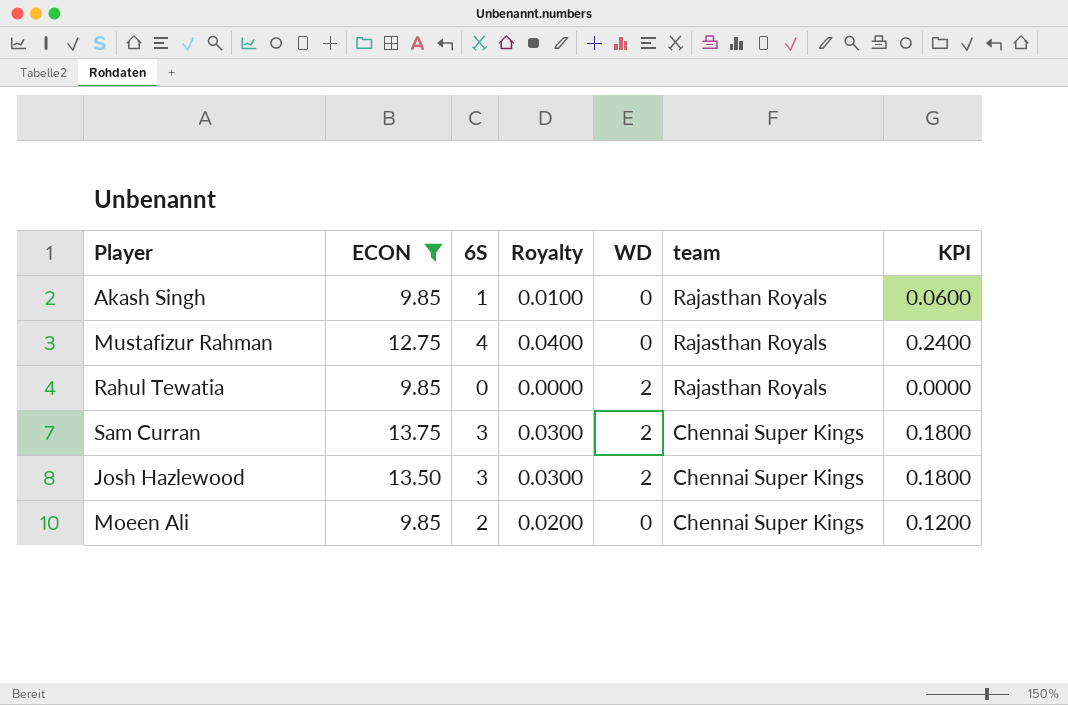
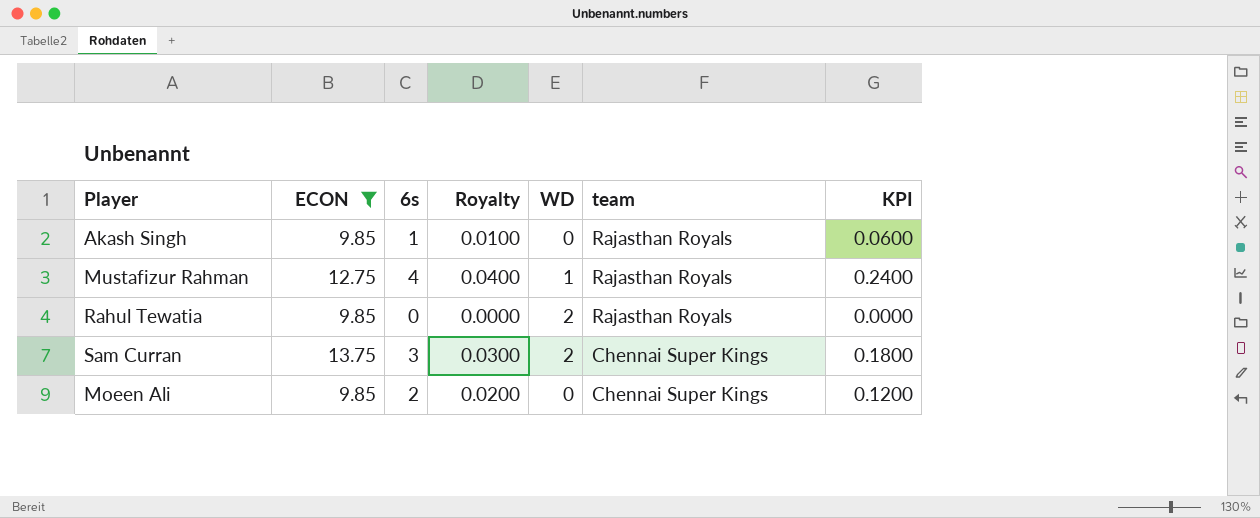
column name: 6S -> 6s
row Josh Hazlewood: 13.50 | 3 | 0.0300 | 2 | Chennai Super Kings | 0.1800 -> none
Mustafizur Rahman | WD: 0 -> 1

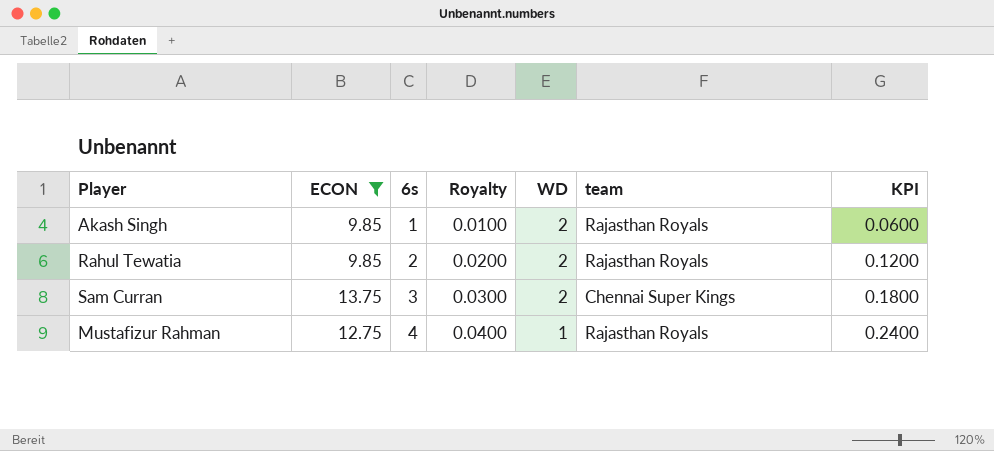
row order: team descending -> 6s ascending
row Moeen Ali: 9.85 | 2 | 0.0200 | 0 | Chennai Super Kings | 0.1200 -> none
Akash Singh | WD: 0 -> 2
Rahul Tewatia | 6s: 0 -> 2
Rahul Tewatia | Royalty: 0.0000 -> 0.0200
Rahul Tewatia | KPI: 0.0000 -> 0.1200

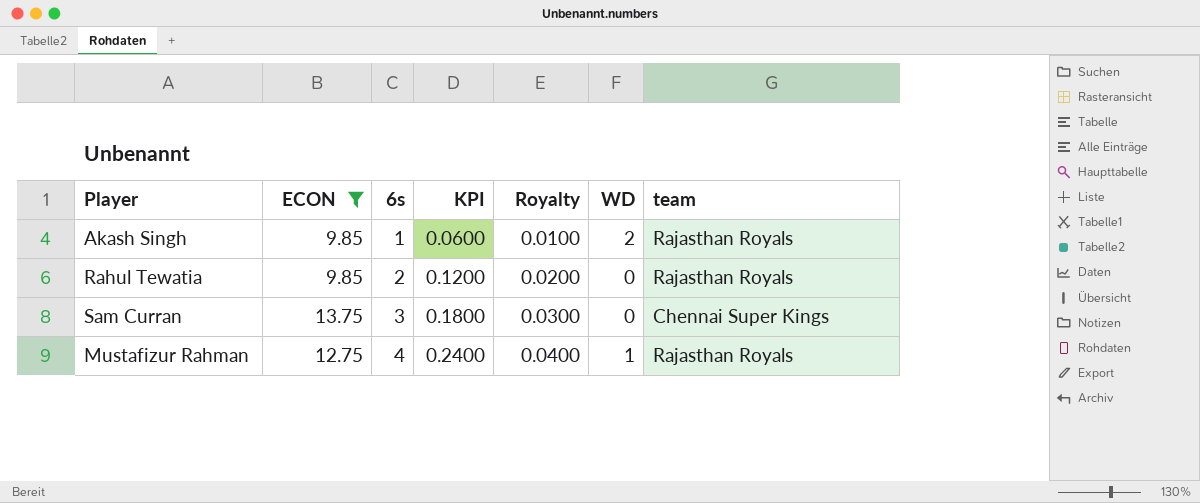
column KPI | position: 7 -> 4
Rahul Tewatia | WD: 2 -> 0
Sam Curran | WD: 2 -> 0

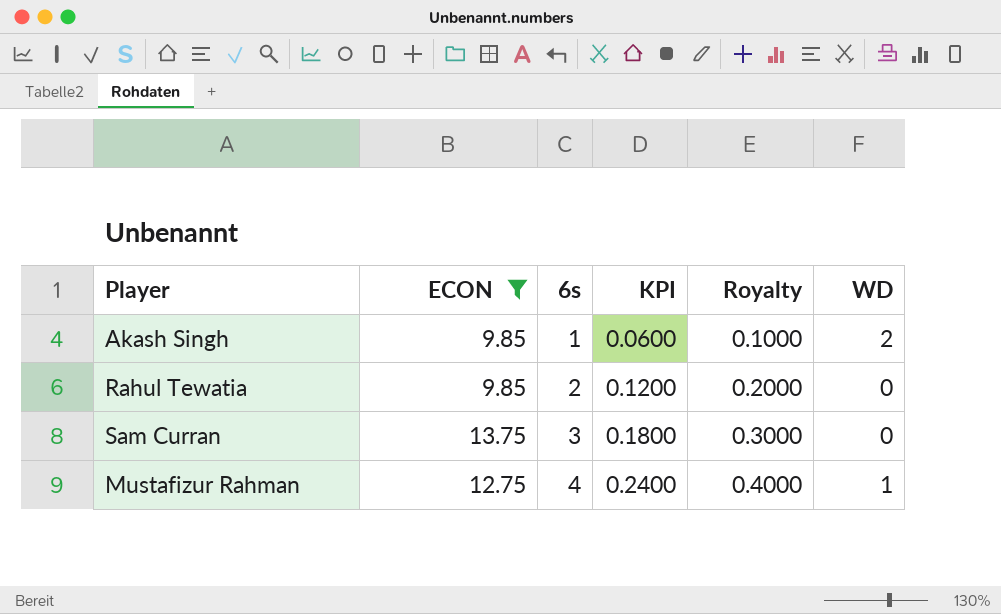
column team | position: 7 -> none
column Royalty | formula: [6s] * 0.01 -> [6s] * 0.1

